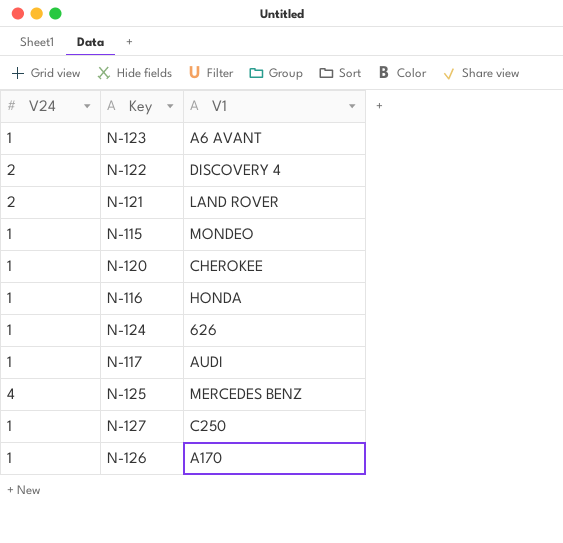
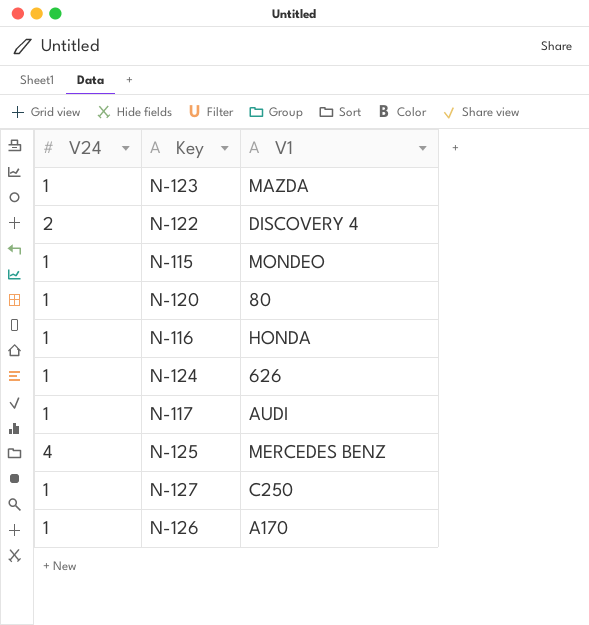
row N-121: 2 | LAND ROVER -> none
N-123 | V1: A6 AVANT -> MAZDA
N-120 | V1: CHEROKEE -> 80

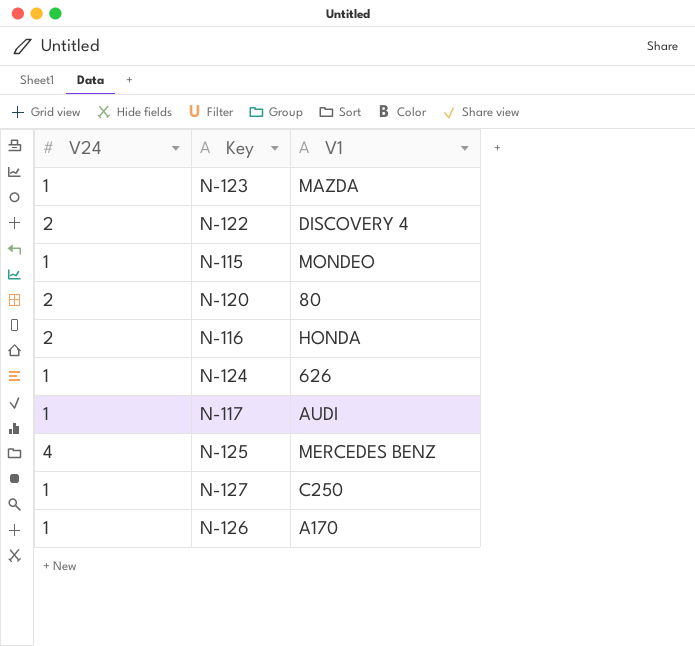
N-120 | V24: 1 -> 2
N-116 | V24: 1 -> 2

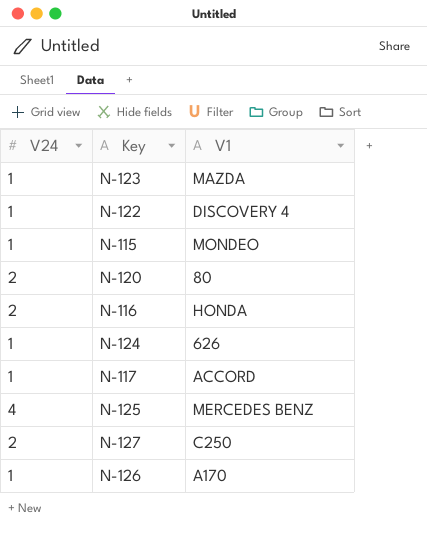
N-122 | V24: 2 -> 1
N-117 | V1: AUDI -> ACCORD
N-127 | V24: 1 -> 2

